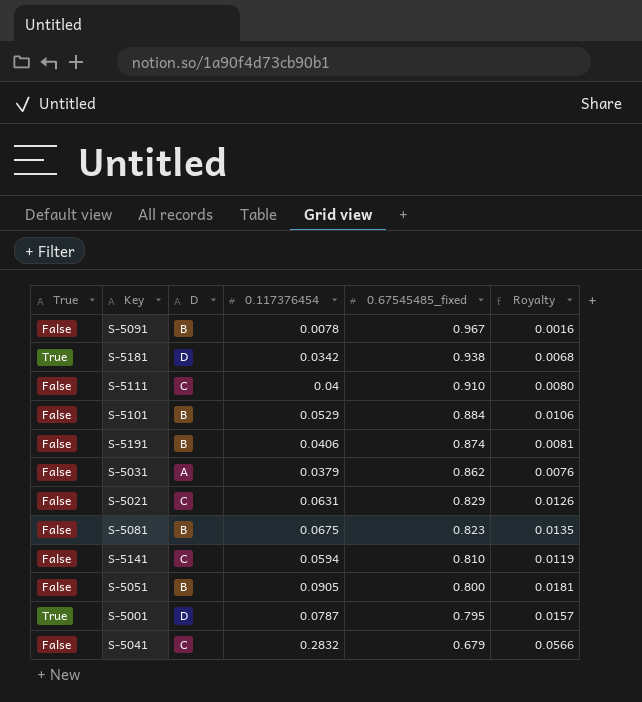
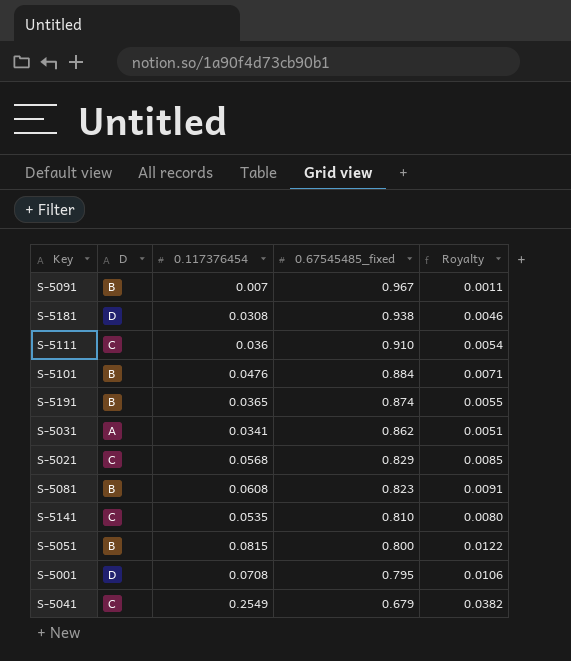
column True | position: 1 -> none
column Royalty | formula: [0.117376454] * 0.2 -> [0.117376454] * 0.15
S-5091 | 0.117376454: 0.0078 -> 0.007
S-5181 | 0.117376454: 0.0342 -> 0.0308
S-5111 | 0.117376454: 0.04 -> 0.036
S-5101 | 0.117376454: 0.0529 -> 0.0476
S-5191 | 0.117376454: 0.0406 -> 0.0365
S-5031 | 0.117376454: 0.0379 -> 0.0341
S-5021 | 0.117376454: 0.0631 -> 0.0568
S-5081 | 0.117376454: 0.0675 -> 0.0608
S-5141 | 0.117376454: 0.0594 -> 0.0535
S-5051 | 0.117376454: 0.0905 -> 0.0815
S-5001 | 0.117376454: 0.0787 -> 0.0708
S-5041 | 0.117376454: 0.2832 -> 0.2549

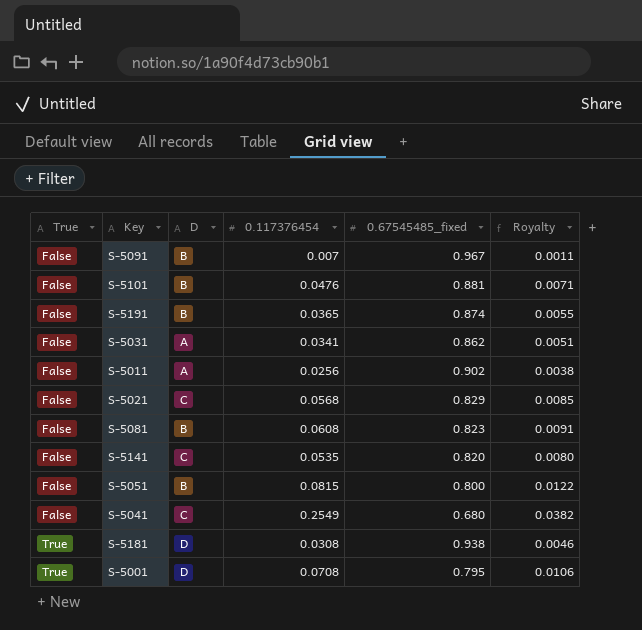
row order: 0.67545485_fixed descending -> True ascending
column True | position: none -> 1
row S-5111: C | 0.036 | 0.910 | 0.0054 -> none
S-5101 | 0.67545485_fixed: 0.884 -> 0.881
row S-5011: none -> False | A | 0.0256 | 0.902 | 0.0038
S-5141 | 0.67545485_fixed: 0.810 -> 0.820
S-5041 | 0.67545485_fixed: 0.679 -> 0.680

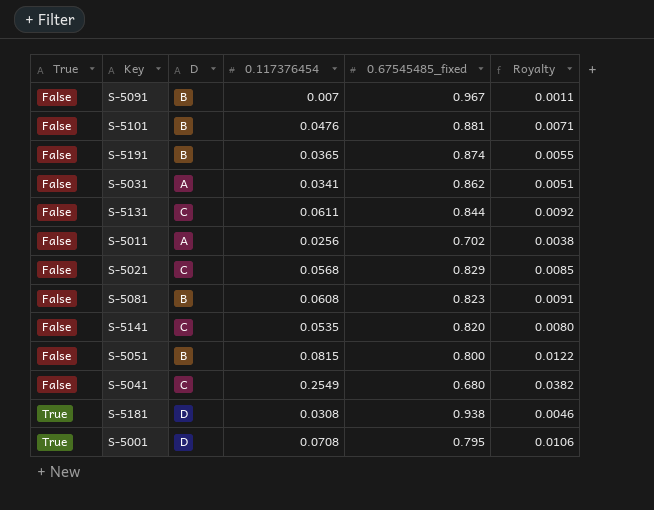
row S-5131: none -> False | C | 0.0611 | 0.844 | 0.0092
S-5011 | 0.67545485_fixed: 0.902 -> 0.702

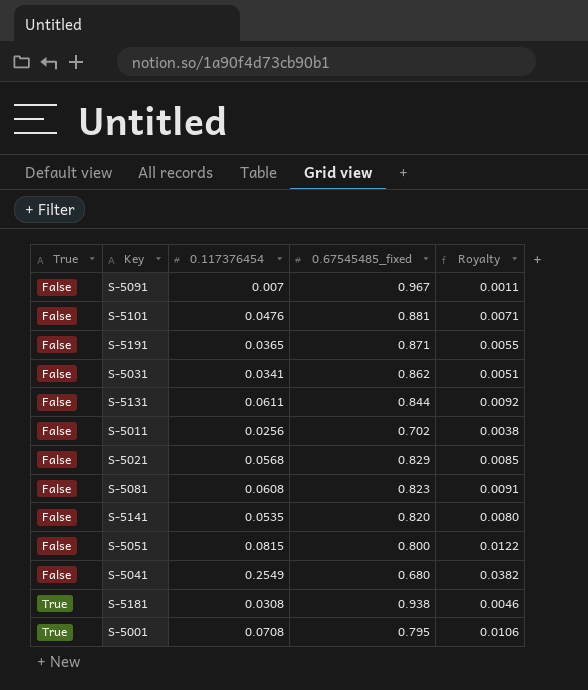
column D | position: 3 -> none
S-5191 | 0.67545485_fixed: 0.874 -> 0.871

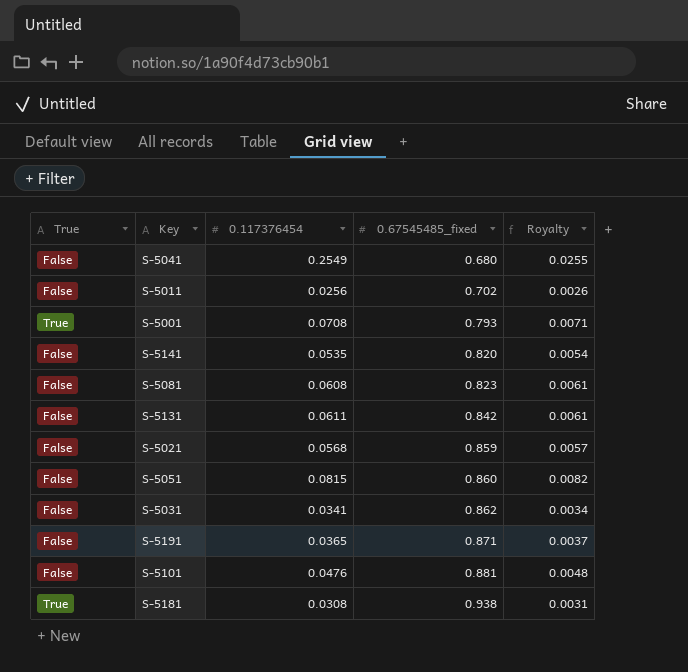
row order: True ascending -> 0.67545485_fixed ascending
column Royalty | formula: [0.117376454] * 0.15 -> [0.117376454] * 0.1
row S-5091: False | 0.007 | 0.967 | 0.0011 -> none
S-5001 | 0.67545485_fixed: 0.795 -> 0.793
S-5131 | 0.67545485_fixed: 0.844 -> 0.842
S-5021 | 0.67545485_fixed: 0.829 -> 0.859
S-5051 | 0.67545485_fixed: 0.800 -> 0.860

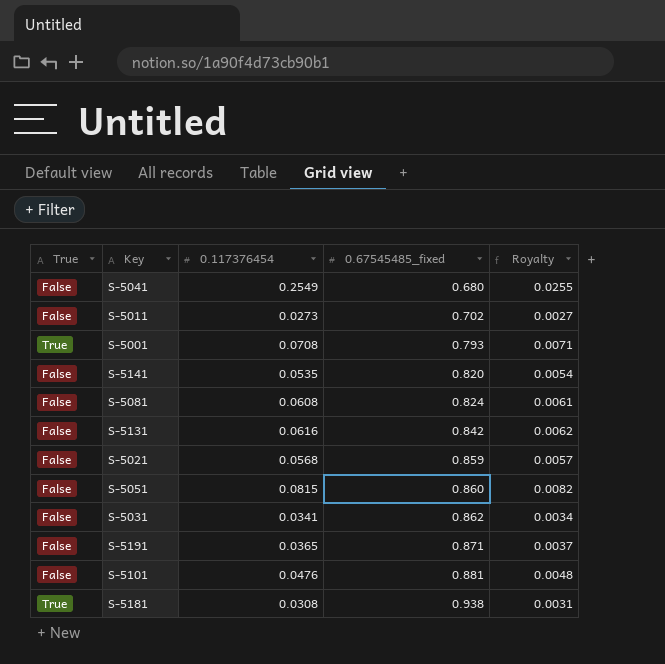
S-5011 | 0.117376454: 0.0256 -> 0.0273
S-5011 | Royalty: 0.0026 -> 0.0027
S-5081 | 0.67545485_fixed: 0.823 -> 0.824
S-5131 | 0.117376454: 0.0611 -> 0.0616
S-5131 | Royalty: 0.0061 -> 0.0062

